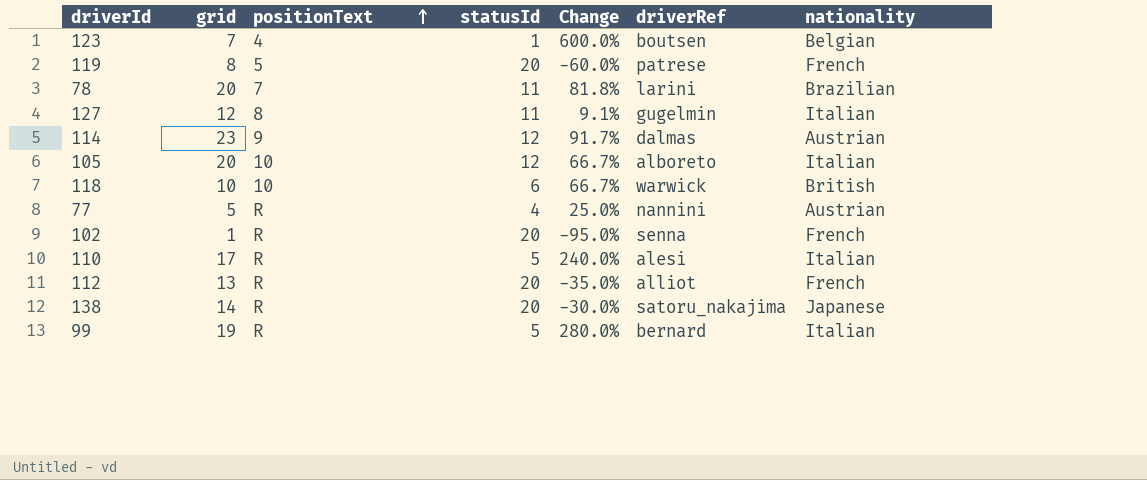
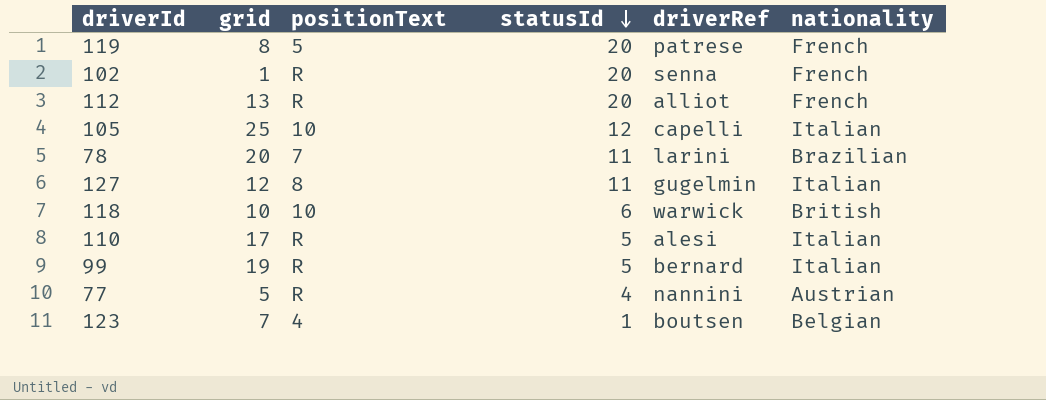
row order: positionText ascending -> statusId descending
column Change | formula: ([grid] - [statusId]) / [statusId] -> none
row 114: 23 | 9 | 12 | 91.7% | dalmas | Austrian -> none
row 138: 14 | R | 20 | -30.0% | satoru_nakajima | Japanese -> none
105 | grid: 20 -> 25
105 | driverRef: alboreto -> capelli

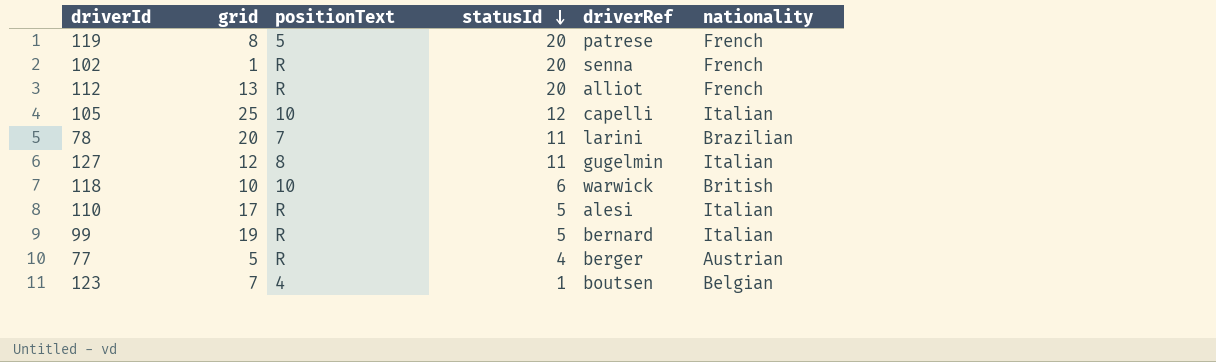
77 | driverRef: nannini -> berger

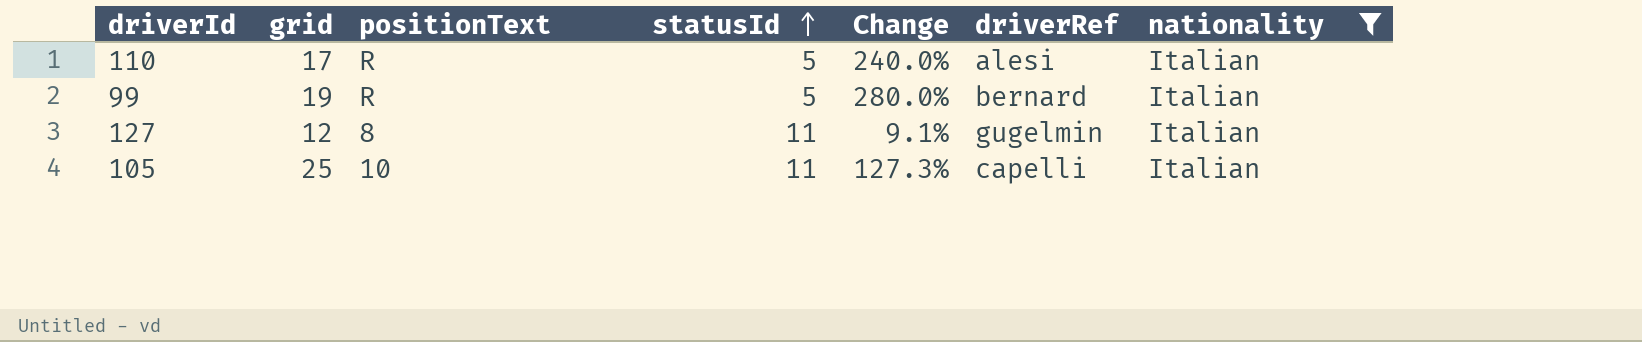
filter: none -> nationality = Italian
row order: statusId descending -> statusId ascending
column Change | formula: none -> ([grid] - [statusId]) / [statusId]
105 | statusId: 12 -> 11

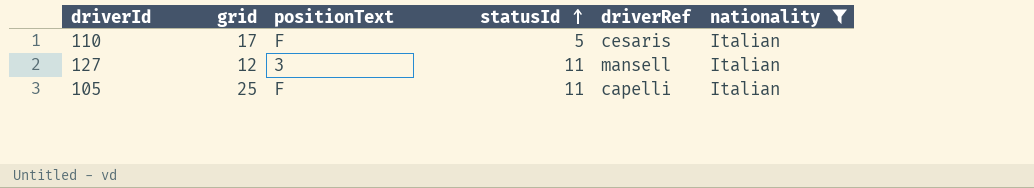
column Change | formula: ([grid] - [statusId]) / [statusId] -> none
row 99: 19 | R | 5 | 280.0% | bernard | Italian -> none
110 | positionText: R -> F
110 | driverRef: alesi -> cesaris
127 | positionText: 8 -> 3
127 | driverRef: gugelmin -> mansell
105 | positionText: 10 -> F

